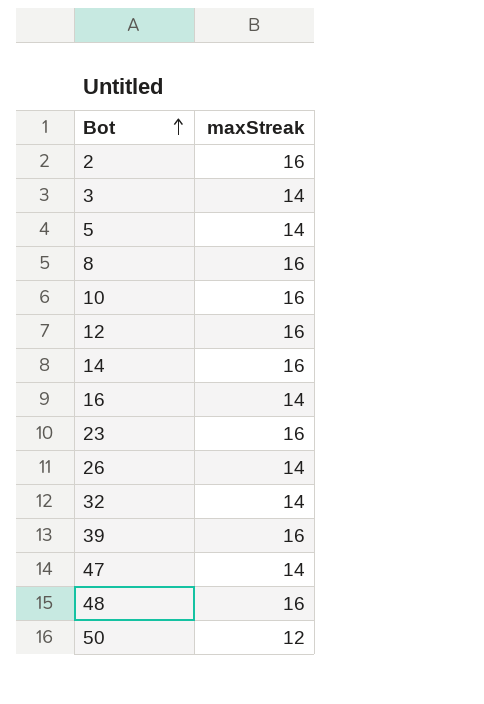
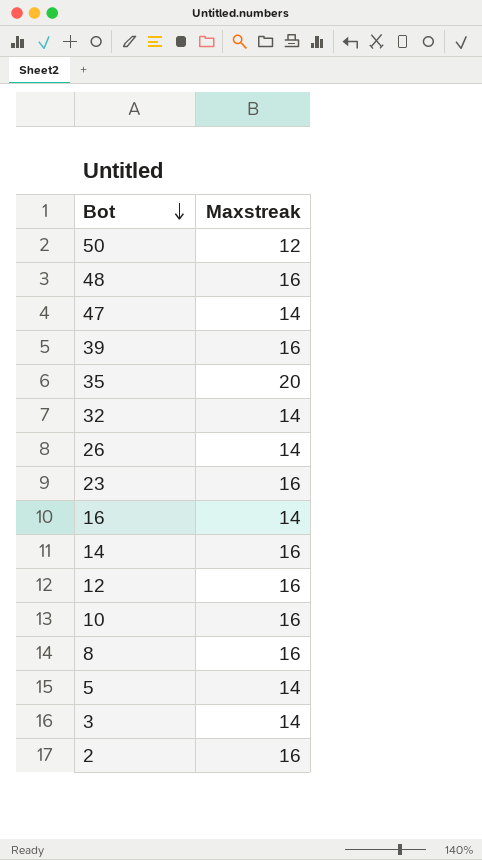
row order: Bot ascending -> Bot descending
column name: maxStreak -> Maxstreak
row 35: none -> 20

